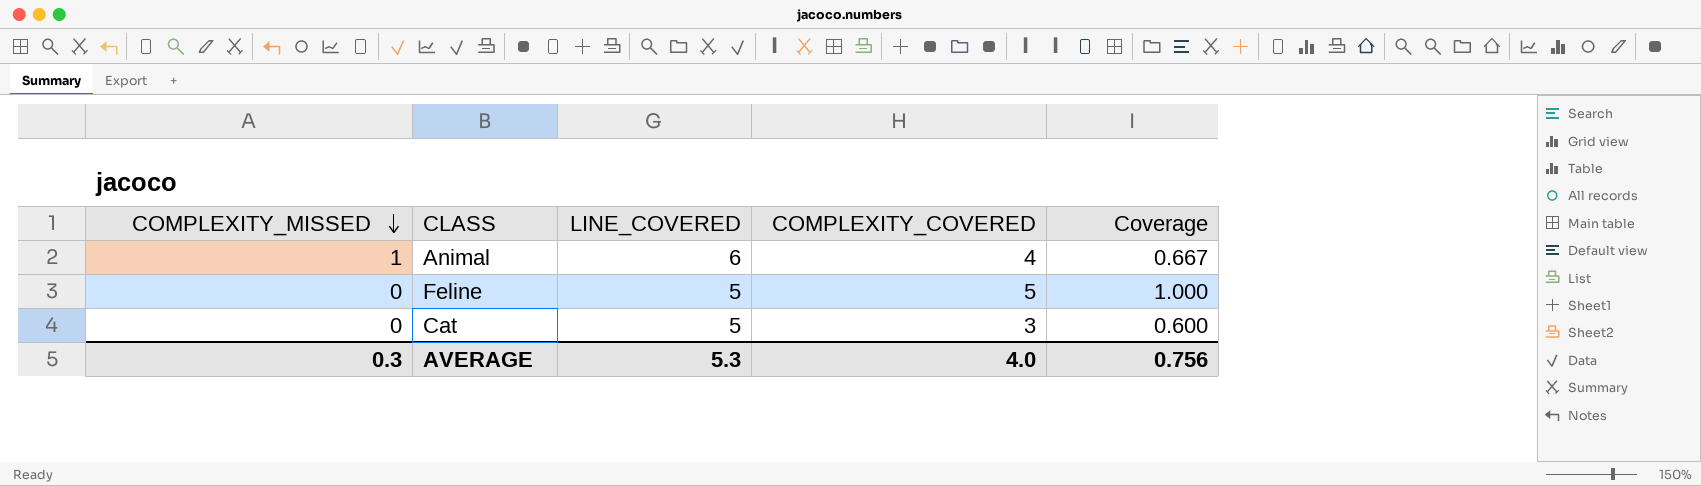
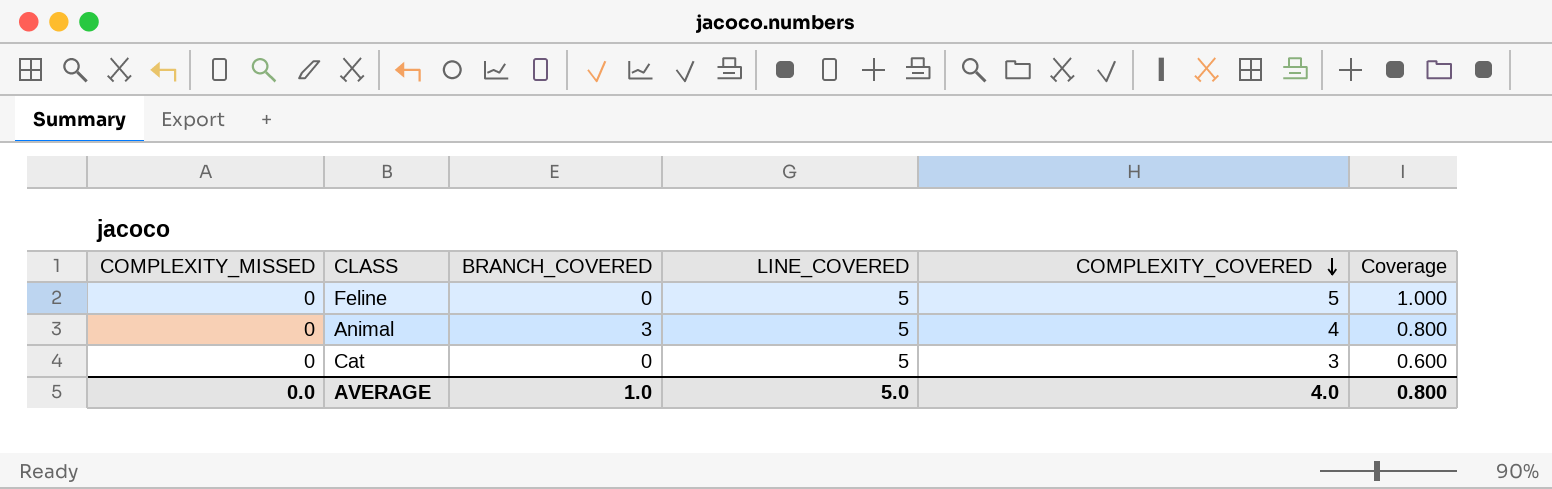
row order: COMPLEXITY_MISSED descending -> COMPLEXITY_COVERED descending
column BRANCH_COVERED | position: none -> 3
Animal | COMPLEXITY_MISSED: 1 -> 0
Animal | LINE_COVERED: 6 -> 5
Animal | Coverage: 0.667 -> 0.800
AVERAGE | COMPLEXITY_MISSED: 0.3 -> 0.0
AVERAGE | LINE_COVERED: 5.3 -> 5.0
AVERAGE | Coverage: 0.756 -> 0.800

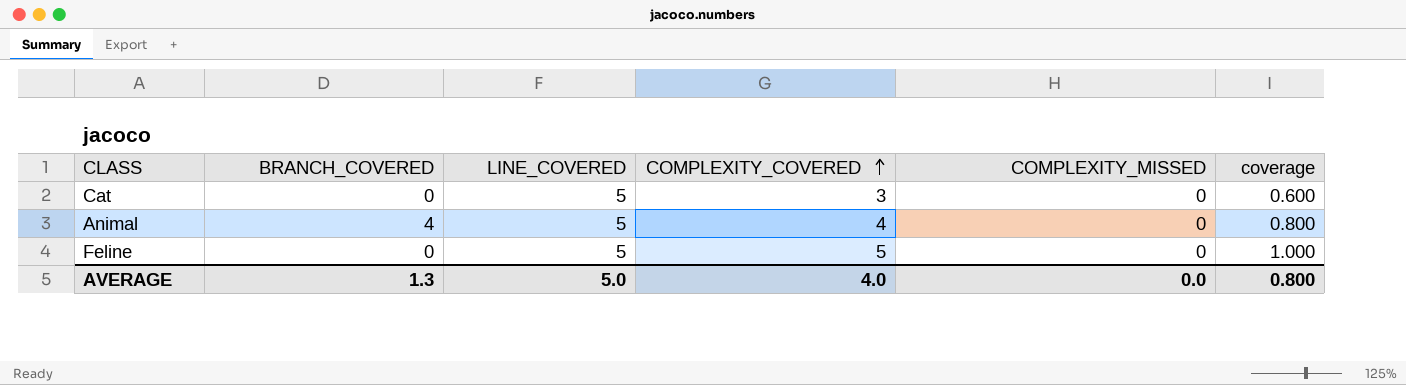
row order: COMPLEXITY_COVERED descending -> COMPLEXITY_COVERED ascending
column COMPLEXITY_MISSED | position: 1 -> 5
column name: Coverage -> coverage
Animal | BRANCH_COVERED: 3 -> 4
AVERAGE | BRANCH_COVERED: 1.0 -> 1.3

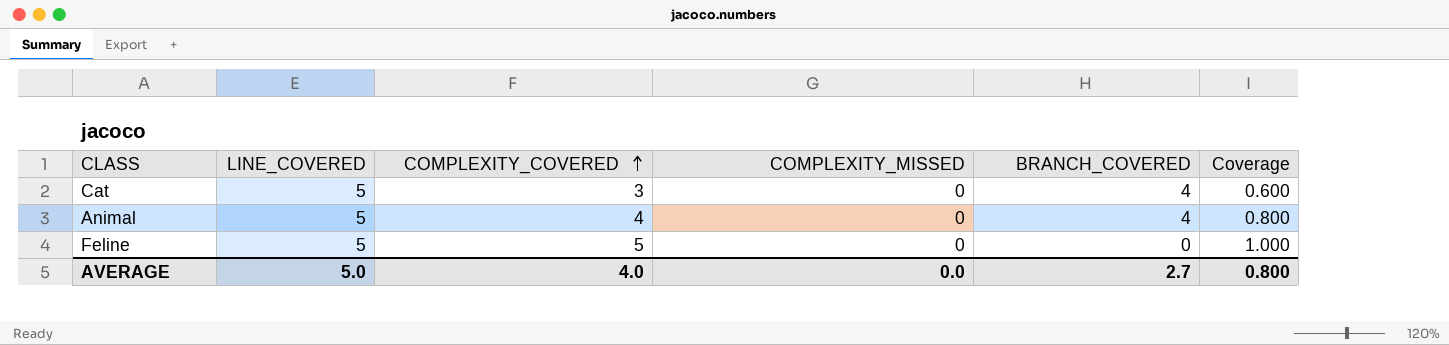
column BRANCH_COVERED | position: 2 -> 5
column name: coverage -> Coverage
Cat | BRANCH_COVERED: 0 -> 4
AVERAGE | BRANCH_COVERED: 1.3 -> 2.7

